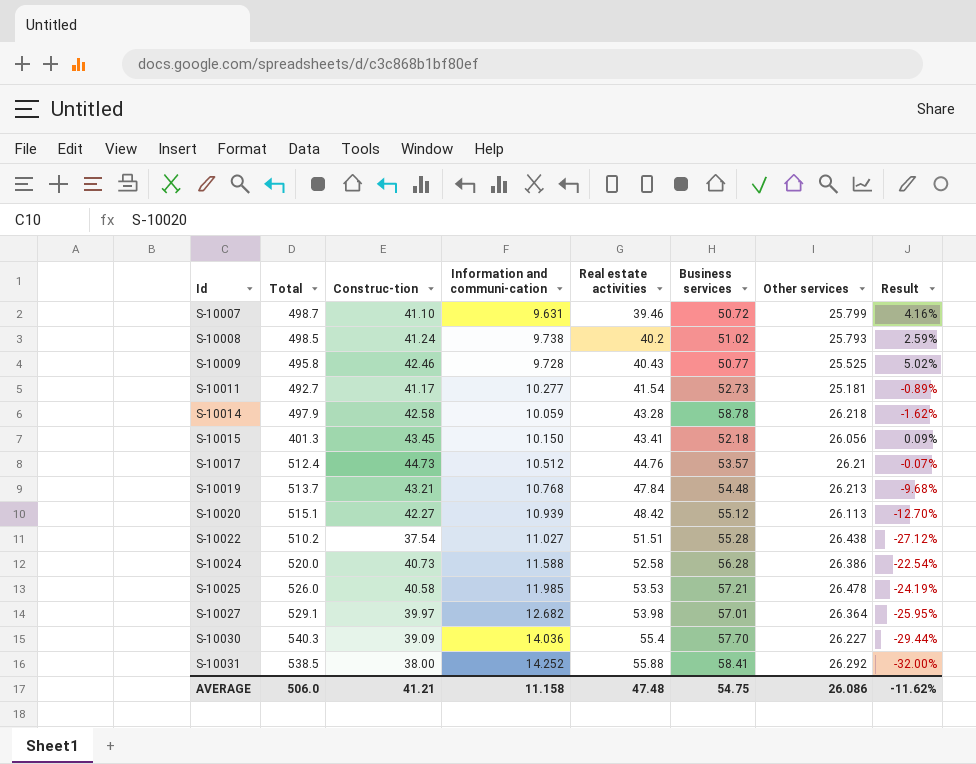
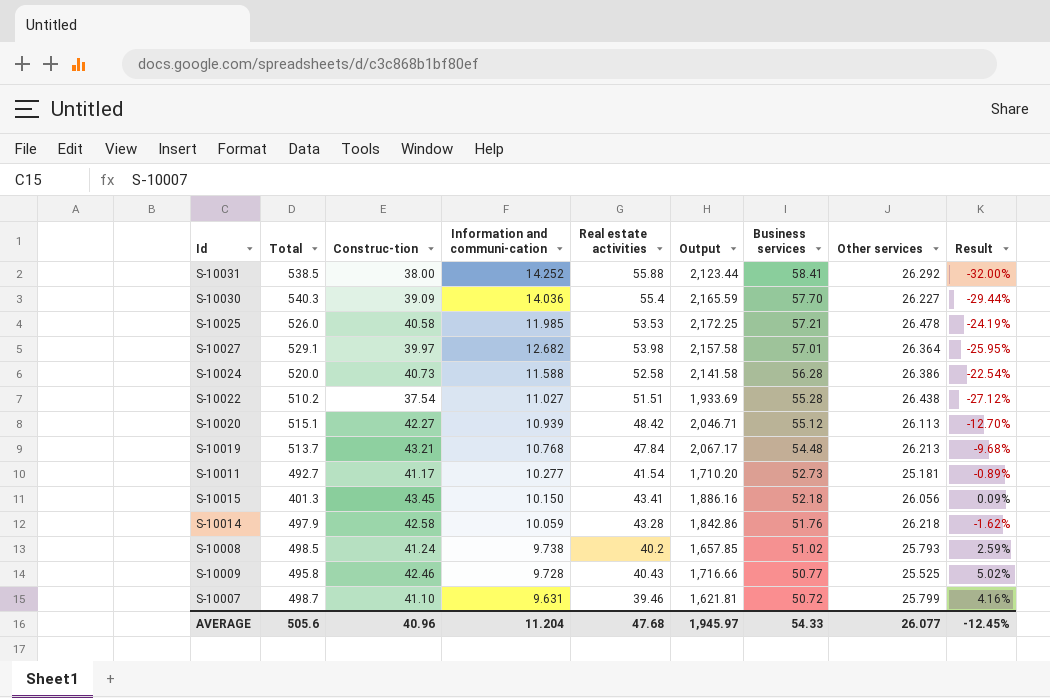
row order: Id ascending -> Business services descending
column Output | formula: none -> [Construc-tion] * [Real estate activities]
row S-10017: 512.4 | 44.73 | 10.512 | 44.76 | 53.57 | 26.21 | -0.07% -> none
S-10014 | Business services: 58.78 -> 51.76
AVERAGE | Total: 506.0 -> 505.6
AVERAGE | Construc-tion: 41.21 -> 40.96
AVERAGE | Information and communi-cation: 11.158 -> 11.204
AVERAGE | Real estate activities: 47.48 -> 47.68
AVERAGE | Business services: 54.75 -> 54.33
AVERAGE | Other services: 26.086 -> 26.077
AVERAGE | Result: -11.62% -> -12.45%

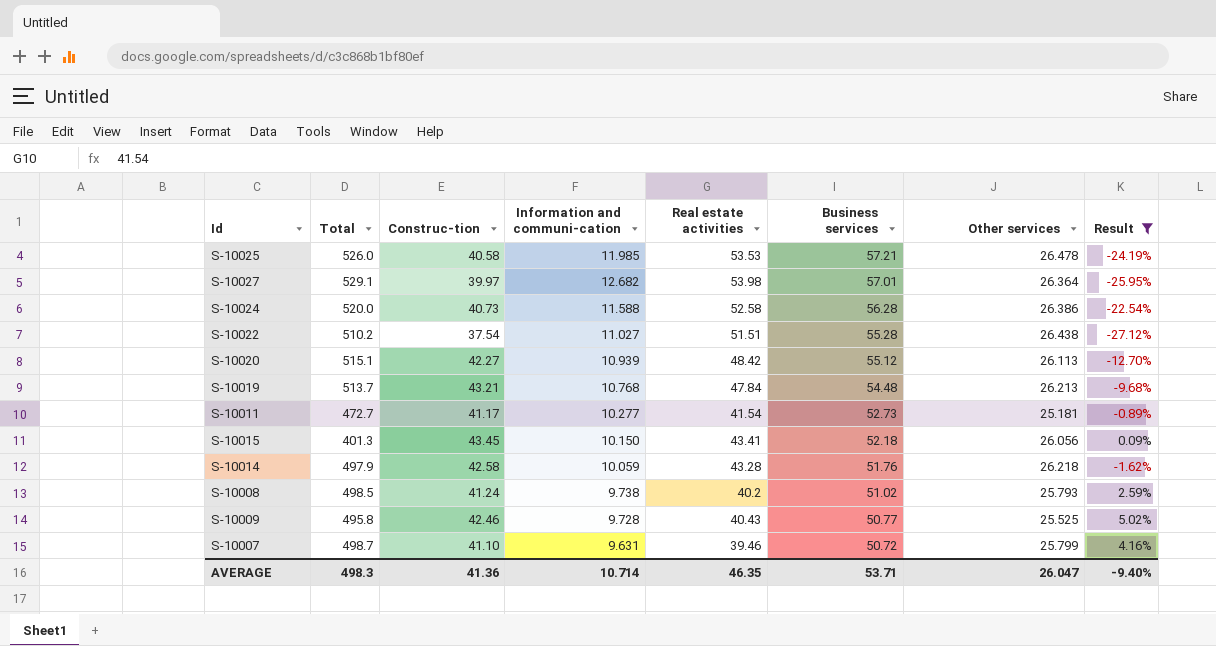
filter: none -> Result >= -27.12%
column Output | formula: [Construc-tion] * [Real estate activities] -> none
S-10011 | Total: 492.7 -> 472.7
AVERAGE | Total: 505.6 -> 498.3
AVERAGE | Construc-tion: 40.96 -> 41.36
AVERAGE | Information and communi-cation: 11.204 -> 10.714
AVERAGE | Real estate activities: 47.68 -> 46.35
AVERAGE | Business services: 54.33 -> 53.71
AVERAGE | Other services: 26.077 -> 26.047
AVERAGE | Result: -12.45% -> -9.40%

